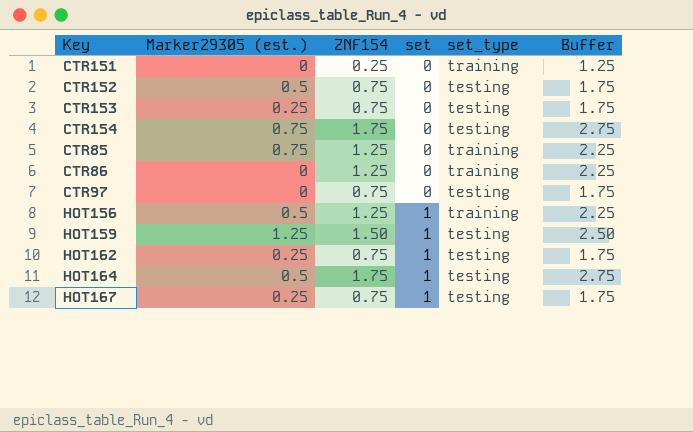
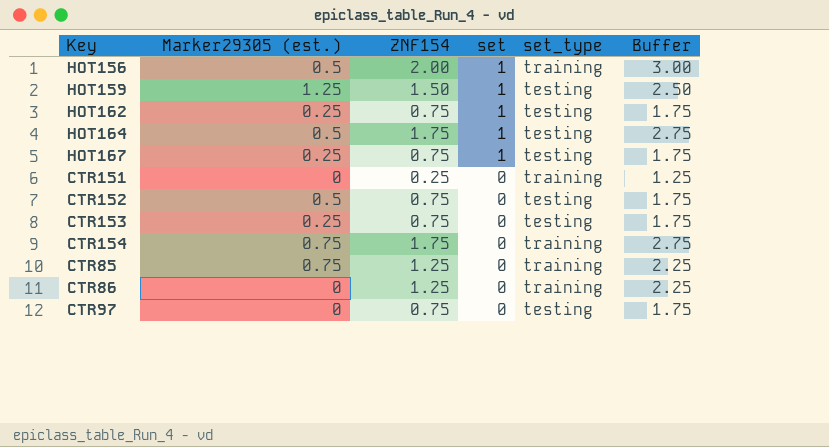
row order: set ascending -> set descending
HOT156 | ZNF154: 1.25 -> 2.00
HOT156 | Buffer: 2.25 -> 3.00
CTR154 | set_type: testing -> training

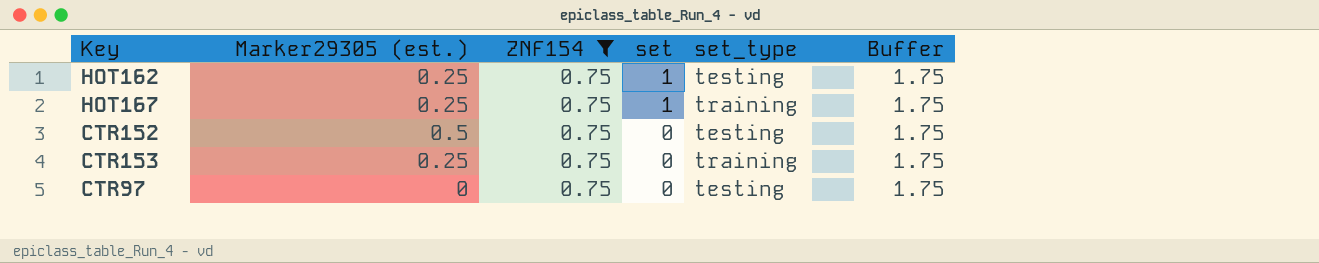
filter: none -> ZNF154 = 0.75
HOT167 | set_type: testing -> training
CTR153 | set_type: testing -> training

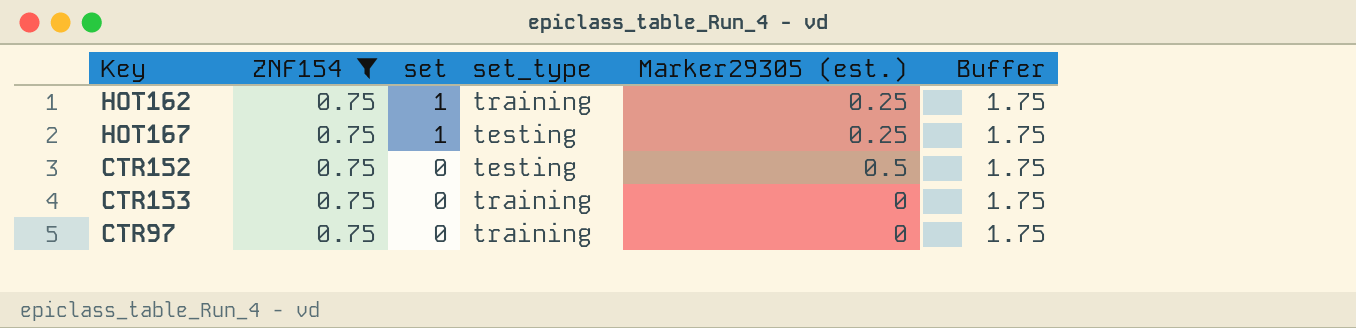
column Marker29305 (est.) | position: 2 -> 5
HOT162 | set_type: testing -> training
HOT167 | set_type: training -> testing
CTR153 | Marker29305 (est.): 0.25 -> 0
CTR97 | set_type: testing -> training

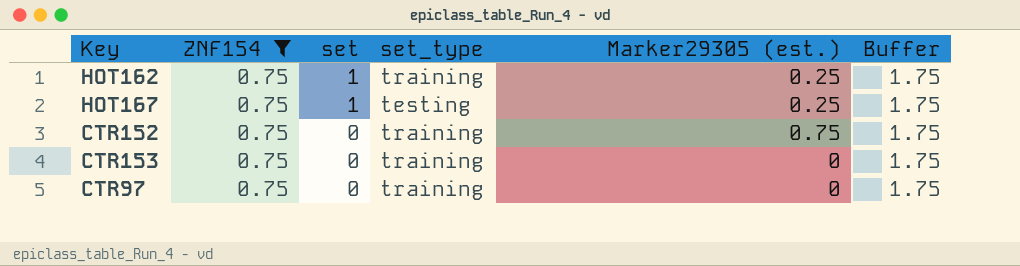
CTR152 | set_type: testing -> training
CTR152 | Marker29305 (est.): 0.5 -> 0.75

